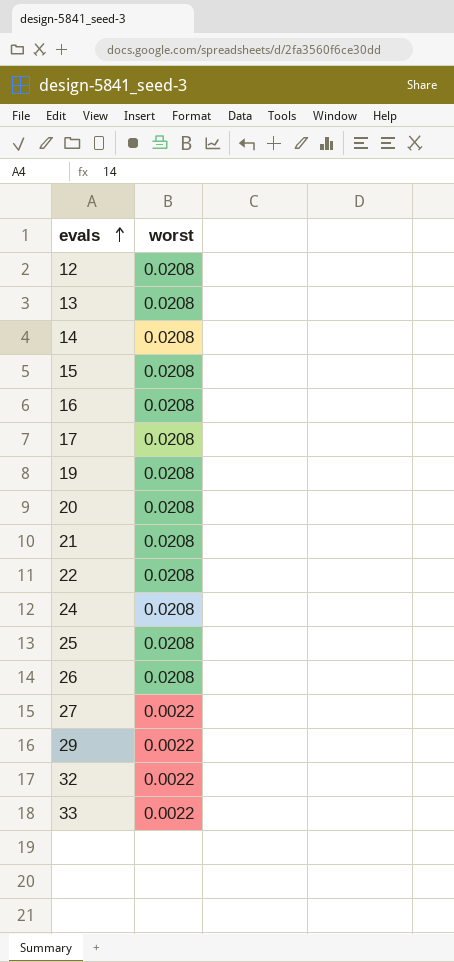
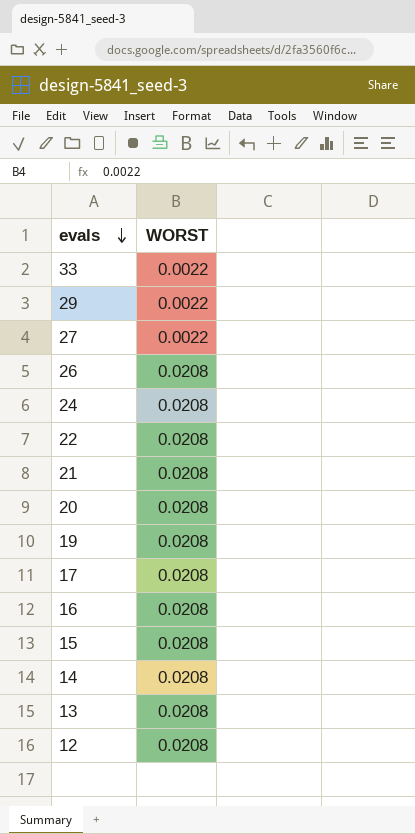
row order: evals ascending -> evals descending
column name: worst -> WORST
row 25: 0.0208 -> none
row 32: 0.0022 -> none

